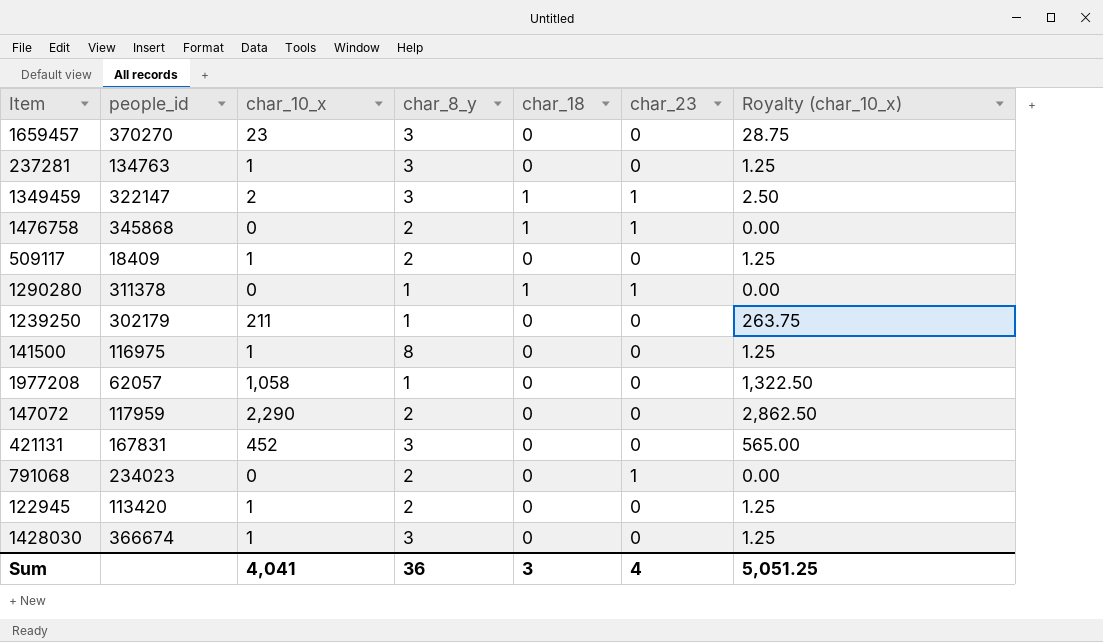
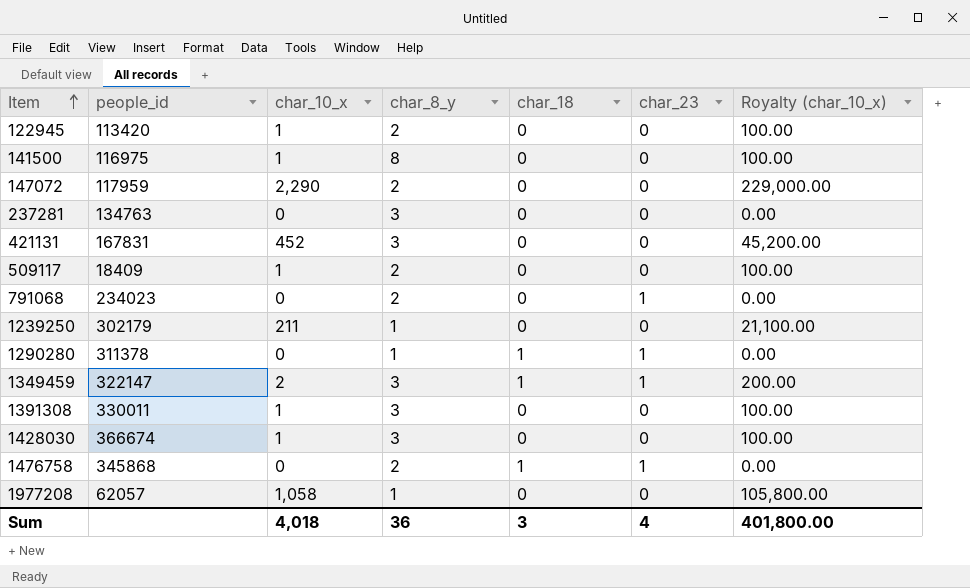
row order: none -> Item ascending
column Royalty (char_10_x) | formula: [char_10_x] * 1.25 -> [char_10_x] * 100
row 1659457: 370270 | 23 | 3 | 0 | 0 | 28.75 -> none
237281 | char_10_x: 1 -> 0
row 1391308: none -> 330011 | 1 | 3 | 0 | 0 | 100.00
Sum | char_10_x: 4,041 -> 4,018
Sum | Royalty (char_10_x): 5,051.25 -> 401,800.00

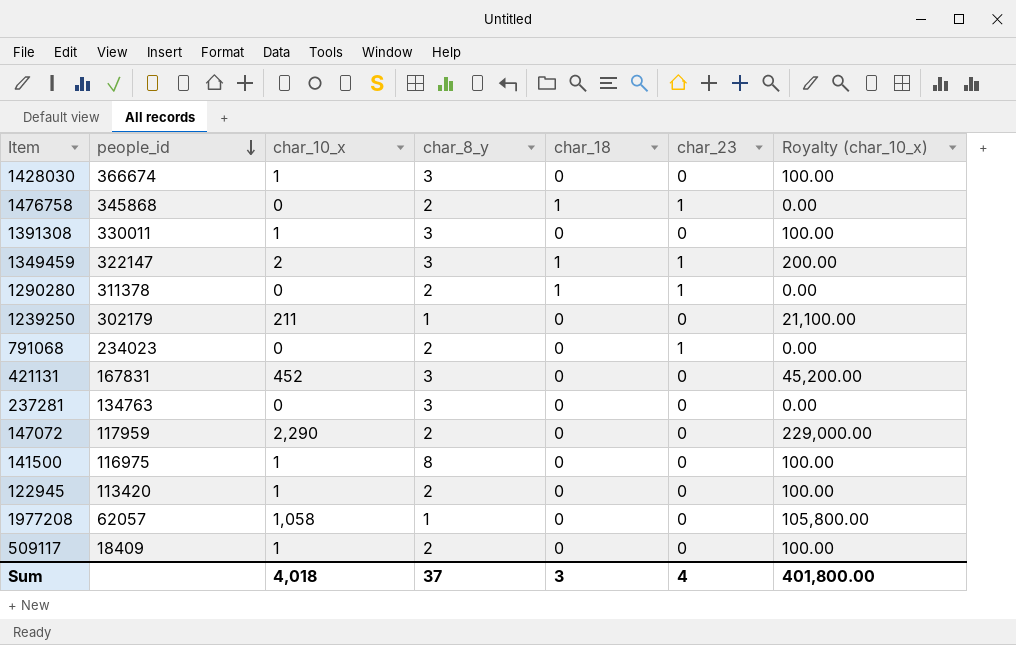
row order: Item ascending -> people_id descending
1290280 | char_8_y: 1 -> 2
Sum | char_8_y: 36 -> 37

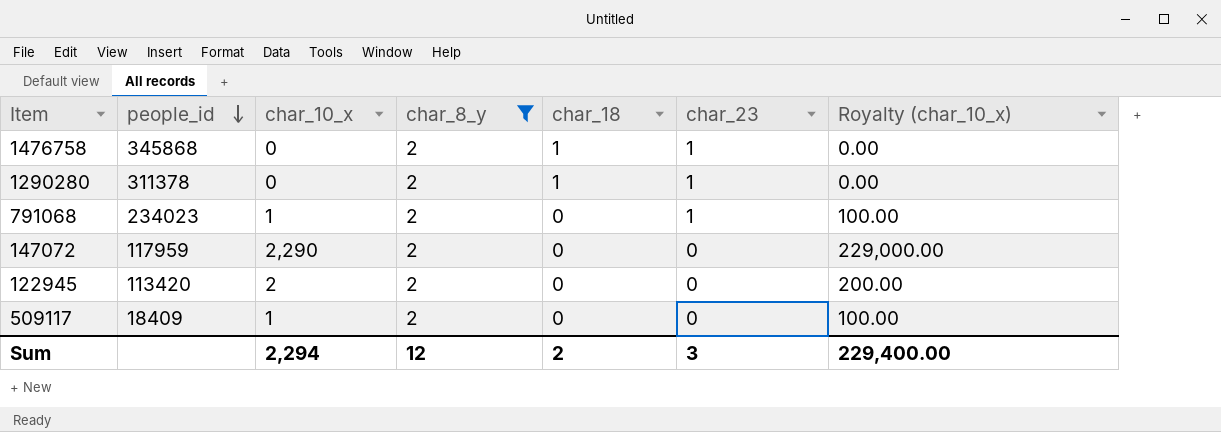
filter: none -> char_8_y = 2
791068 | char_10_x: 0 -> 1
791068 | Royalty (char_10_x): 0.00 -> 100.00
122945 | char_10_x: 1 -> 2
122945 | Royalty (char_10_x): 100.00 -> 200.00
Sum | char_10_x: 4,018 -> 2,294
Sum | char_8_y: 37 -> 12
Sum | char_18: 3 -> 2
Sum | char_23: 4 -> 3
Sum | Royalty (char_10_x): 401,800.00 -> 229,400.00

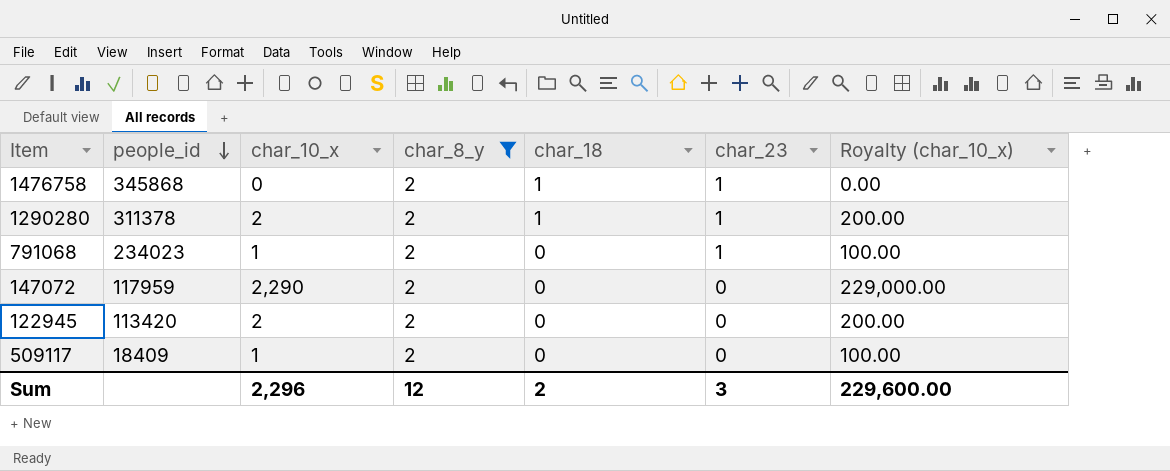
1290280 | char_10_x: 0 -> 2
1290280 | Royalty (char_10_x): 0.00 -> 200.00
Sum | char_10_x: 2,294 -> 2,296
Sum | Royalty (char_10_x): 229,400.00 -> 229,600.00

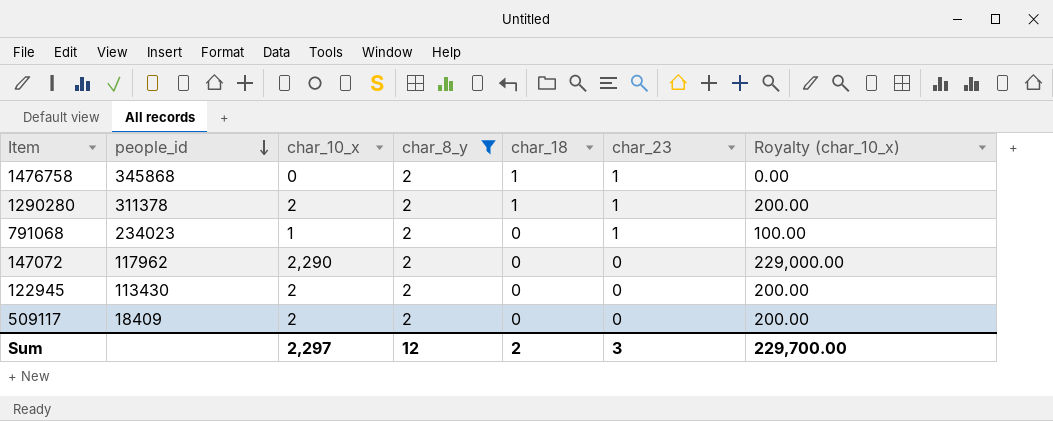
147072 | people_id: 117959 -> 117962
122945 | people_id: 113420 -> 113430
509117 | char_10_x: 1 -> 2
509117 | Royalty (char_10_x): 100.00 -> 200.00
Sum | char_10_x: 2,296 -> 2,297
Sum | Royalty (char_10_x): 229,600.00 -> 229,700.00

